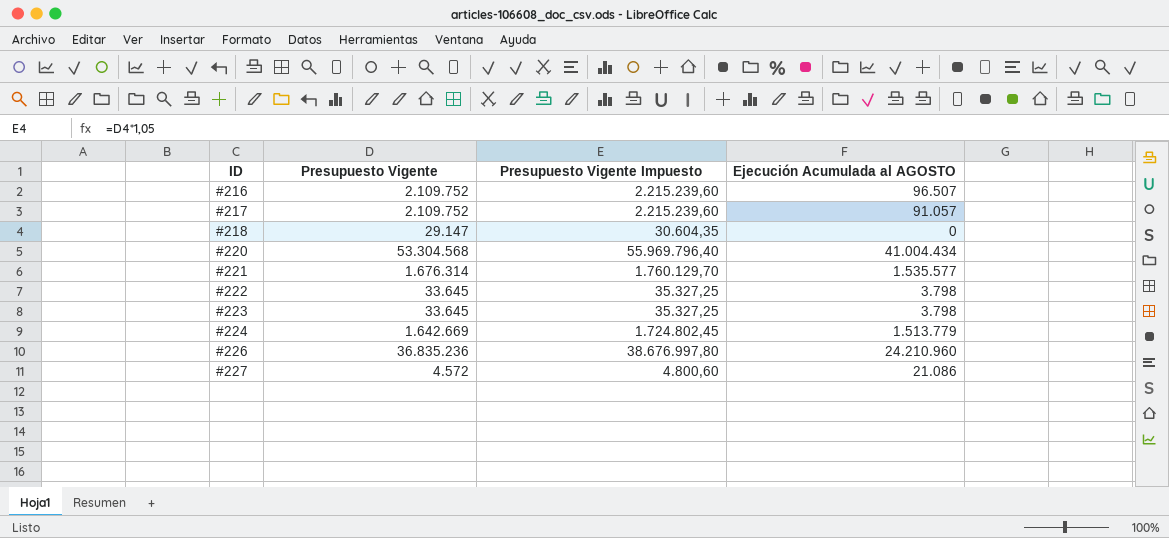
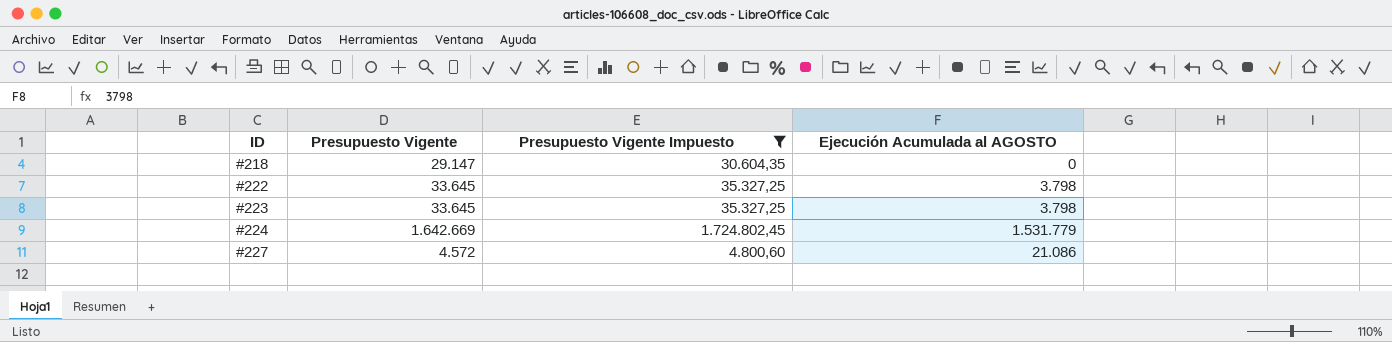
filter: none -> Presupuesto Vigente Impuesto <= 1.724.802,45
#224 | Ejecución Acumulada al AGOSTO: 1.513.779 -> 1.531.779

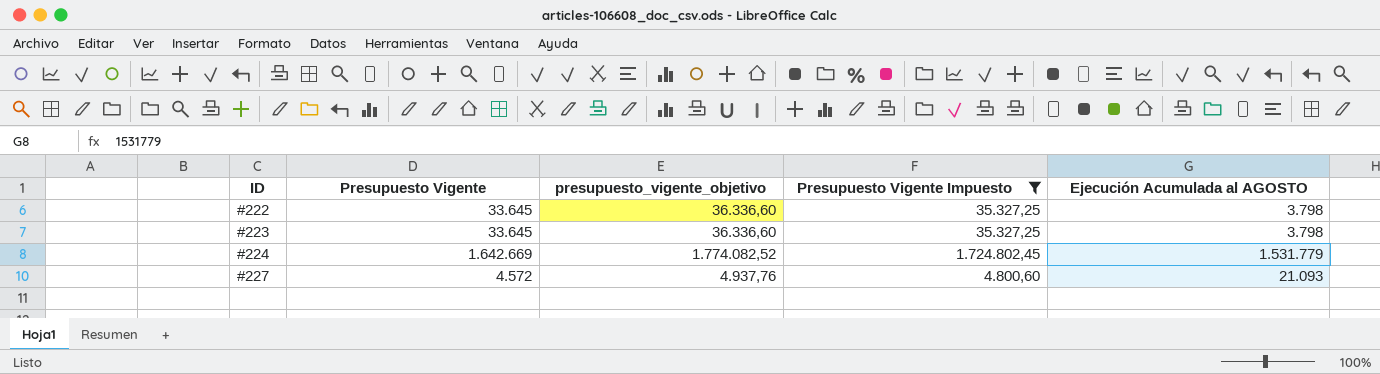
column presupuesto_vigente_objetivo | formula: none -> [Presupuesto Vigente] * 1,08
row #218: 29.147 | 30.604,35 | 0 -> none
#227 | Ejecución Acumulada al AGOSTO: 21.086 -> 21.093

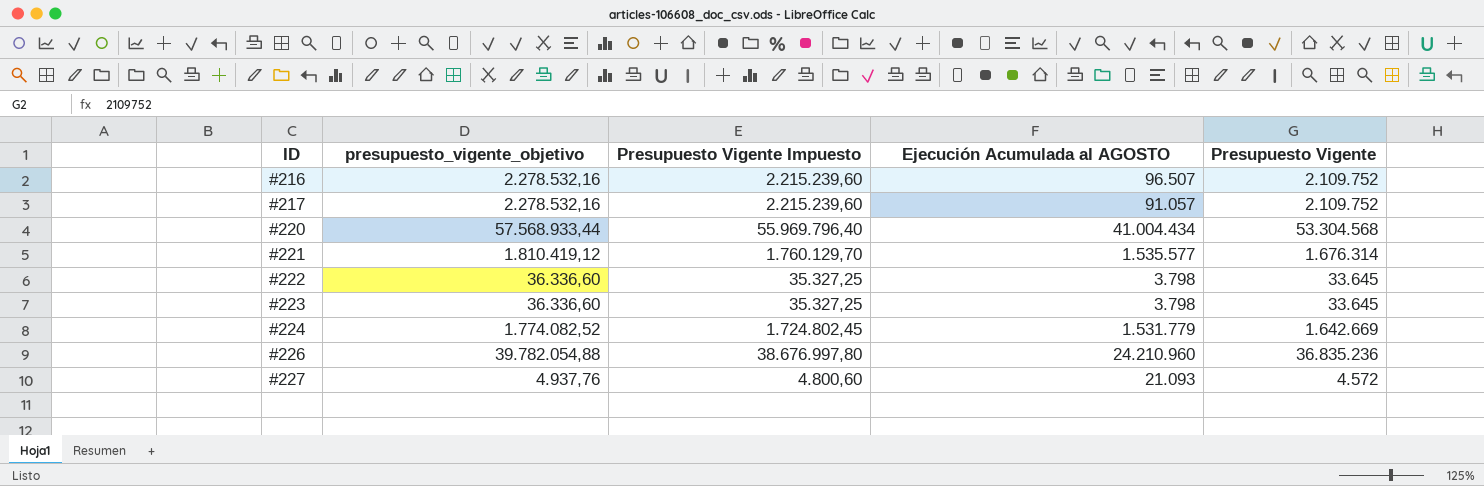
filter: Presupuesto Vigente Impuesto <= 1.724.802,45 -> none
column Presupuesto Vigente | position: 2 -> 5

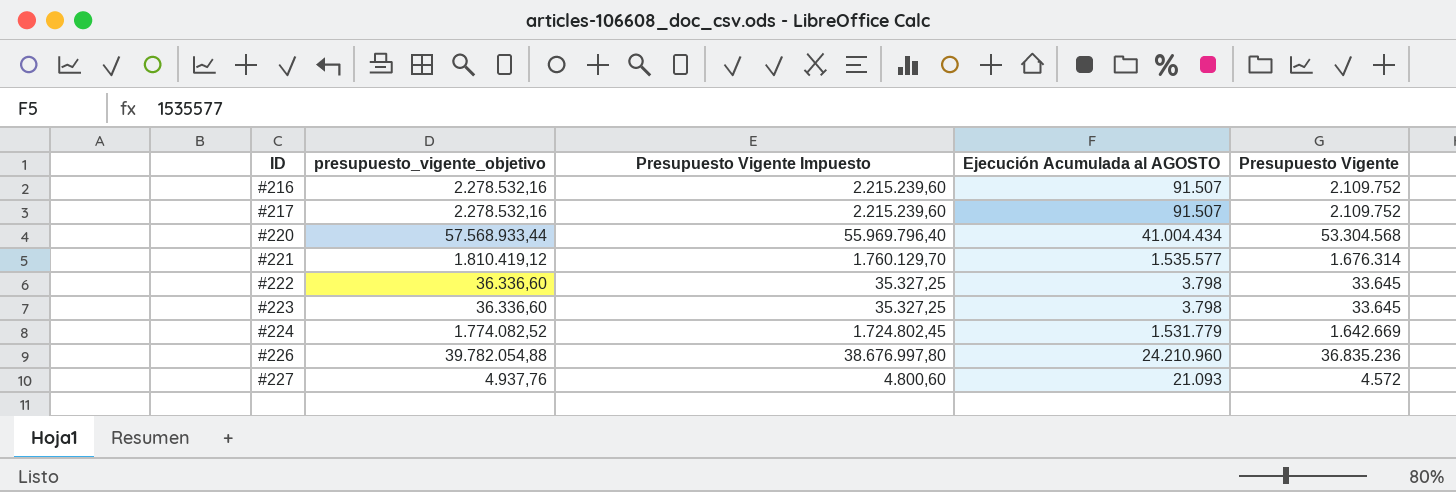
#216 | Ejecución Acumulada al AGOSTO: 96.507 -> 91.507
#217 | Ejecución Acumulada al AGOSTO: 91.057 -> 91.507

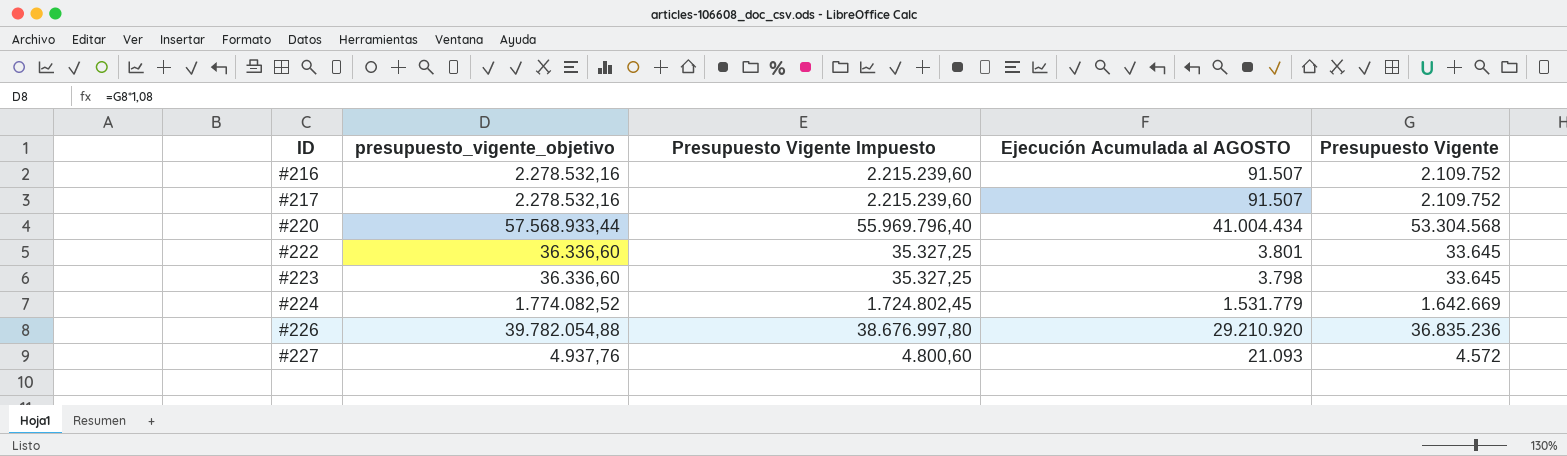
row #221: 1.810.419,12 | 1.760.129,70 | 1.535.577 | 1.676.314 -> none
#222 | Ejecución Acumulada al AGOSTO: 3.798 -> 3.801
#226 | Ejecución Acumulada al AGOSTO: 24.210.960 -> 29.210.920

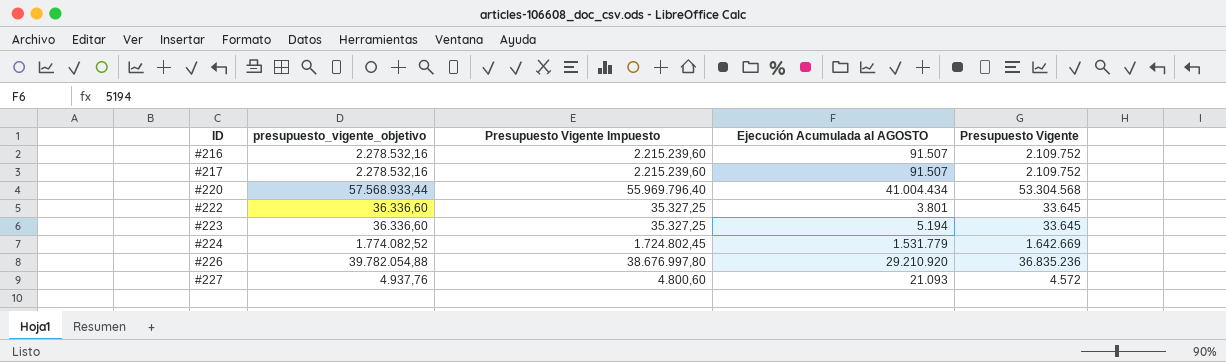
#223 | Ejecución Acumulada al AGOSTO: 3.798 -> 5.194

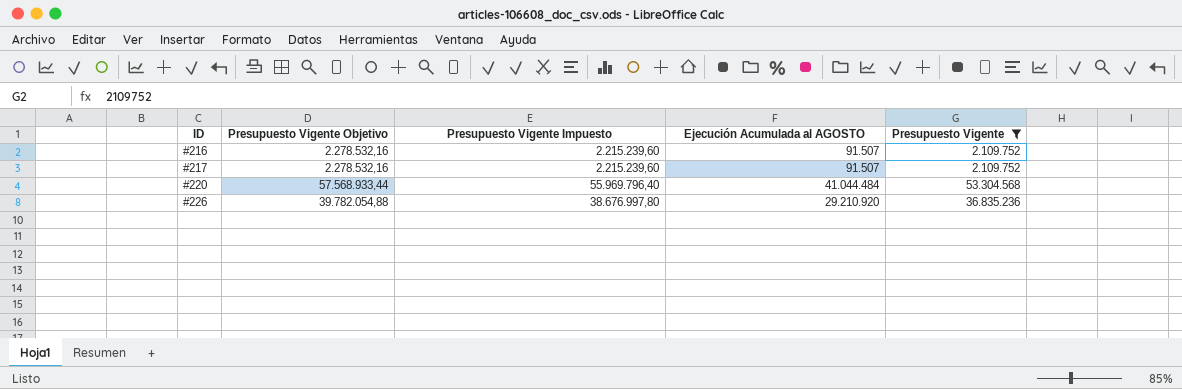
filter: none -> Presupuesto Vigente >= 2.109.752
column name: presupuesto_vigente_objetivo -> Presupuesto Vigente Objetivo
#220 | Ejecución Acumulada al AGOSTO: 41.004.434 -> 41.044.484

